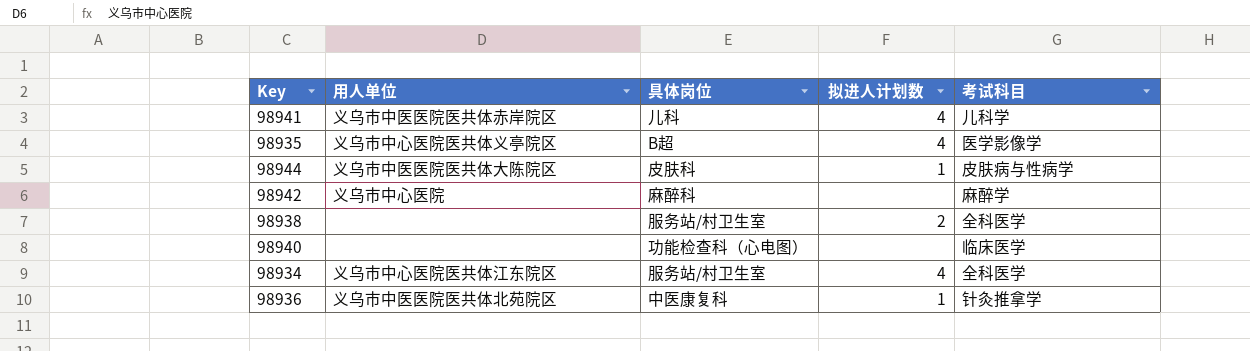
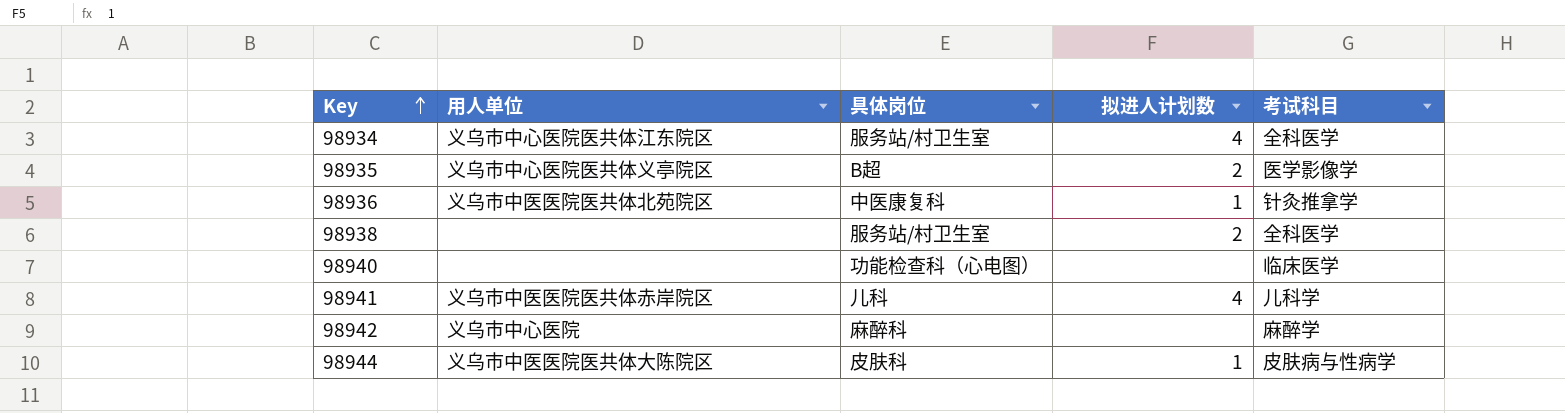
row order: none -> Key ascending
98935 | 拟进人计划数: 4 -> 2

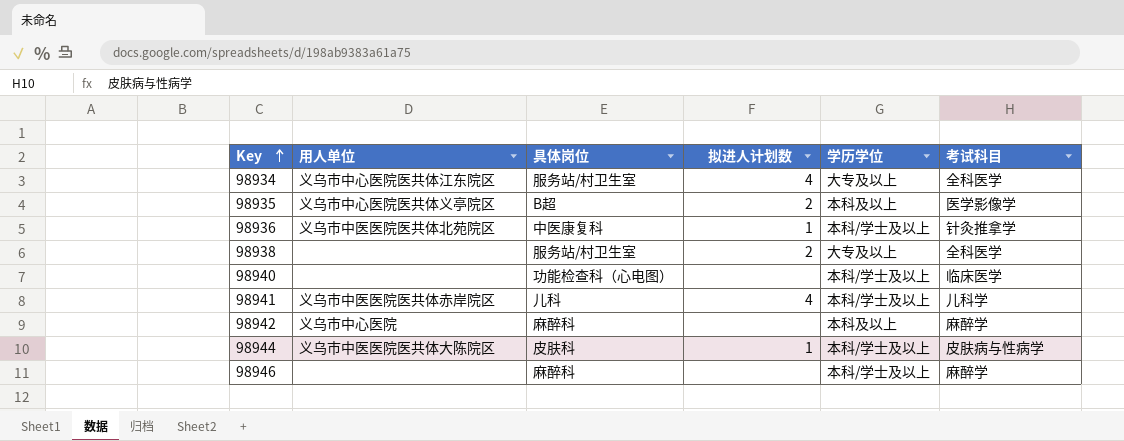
column 学历学位 | position: none -> 5
row 98946: none -> none | 麻醉科 | none | 本科/学士及以上 | 麻醉学

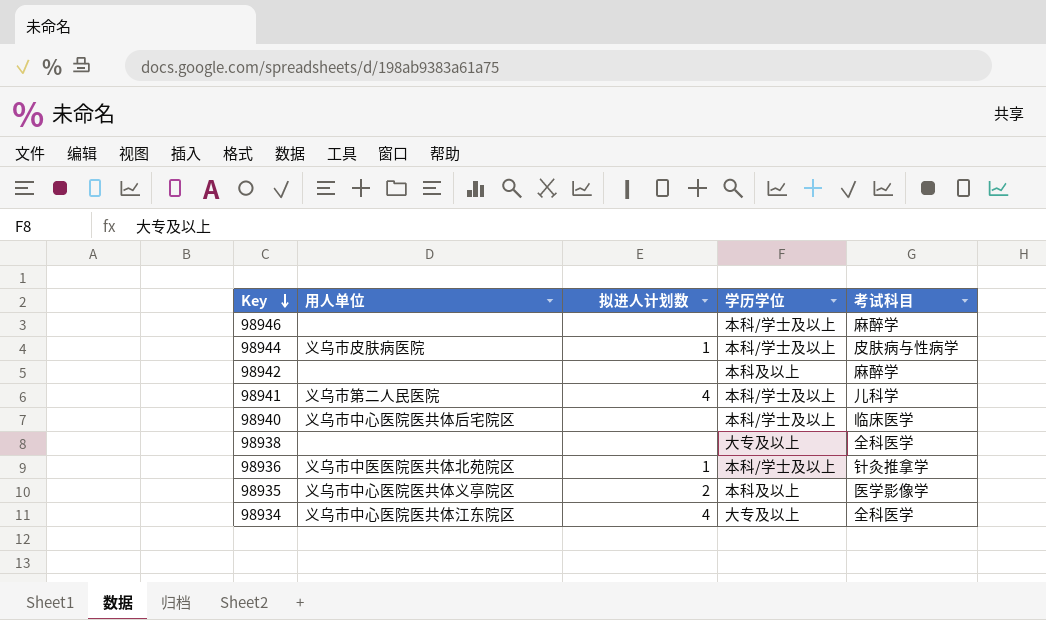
row order: Key ascending -> Key descending
column 具体岗位 | position: 3 -> none
98944 | 用人单位: 义乌市中医医院医共体大陈院区 -> 义乌市皮肤病医院
98942 | 用人单位: 义乌市中心医院 -> none
98941 | 用人单位: 义乌市中医医院医共体赤岸院区 -> 义乌市第二人民医院
98940 | 用人单位: none -> 义乌市中心医院医共体后宅院区
98938 | 拟进人计划数: 2 -> none

